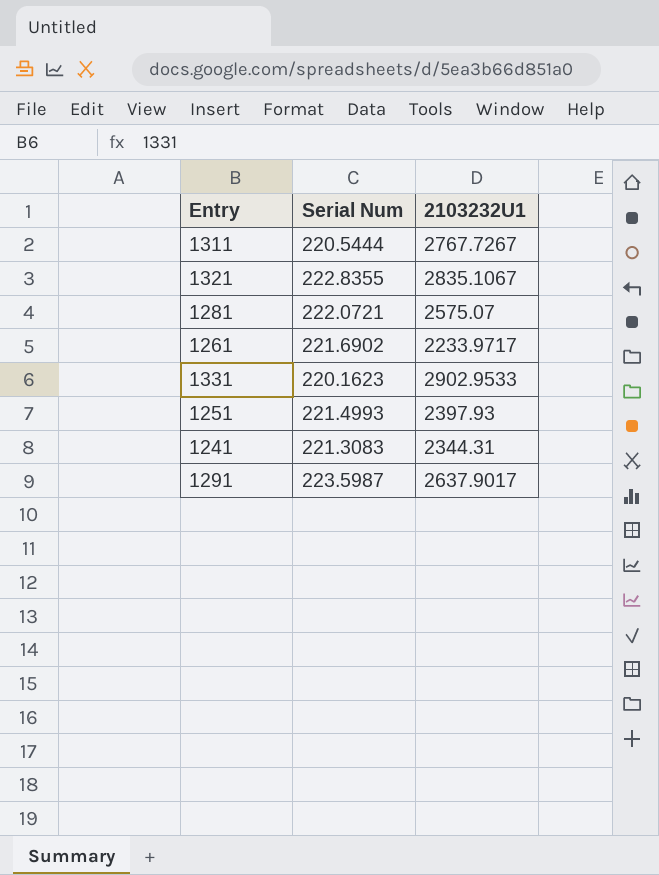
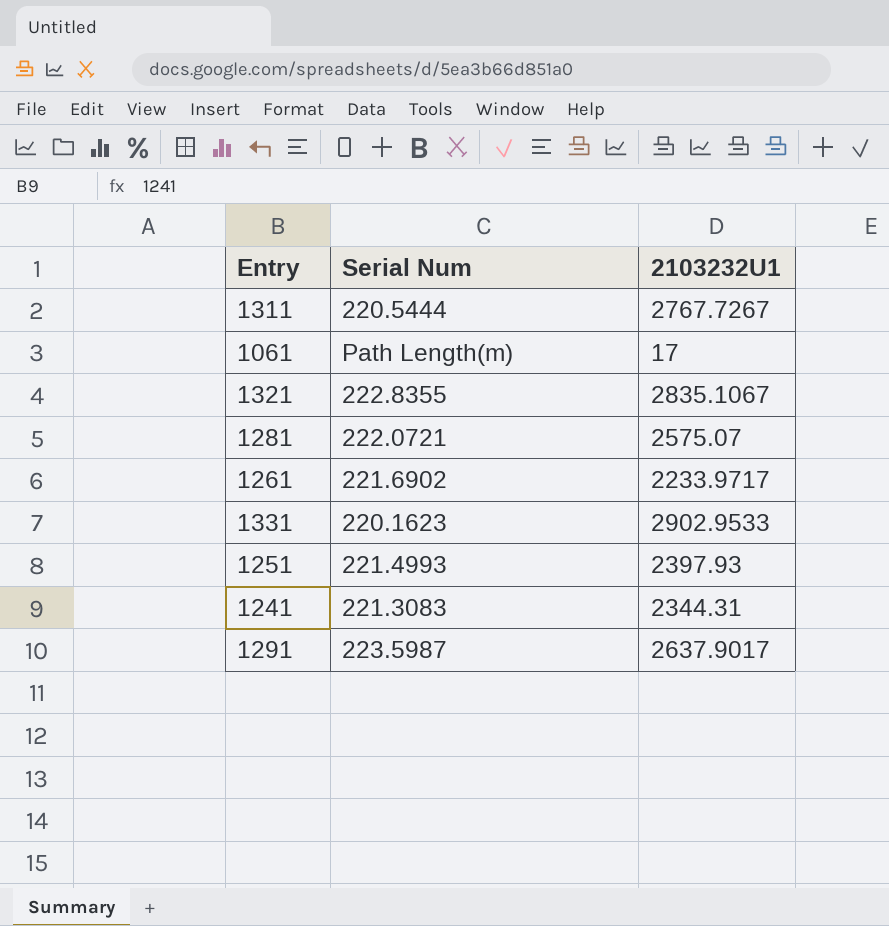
row 1061: none -> Path Length(m) | 17

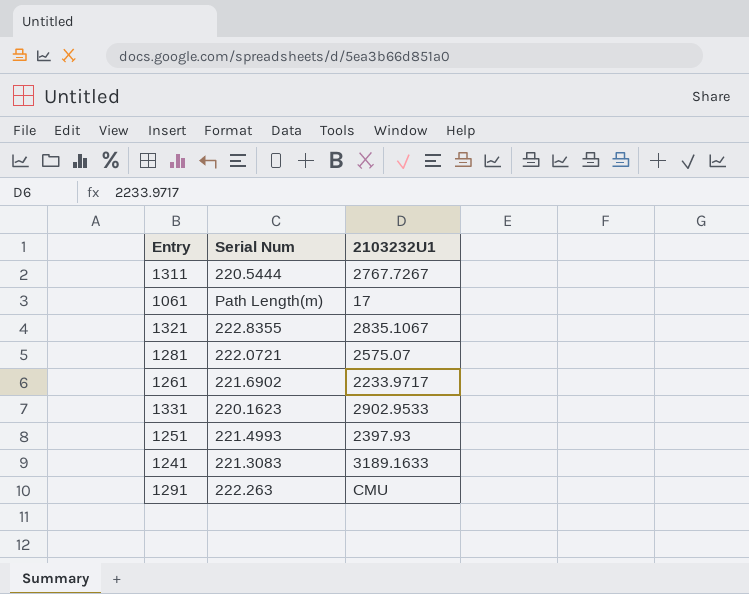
1241 | 2103232U1: 2344.31 -> 3189.1633
1291 | Serial Num: 223.5987 -> 222.263
1291 | 2103232U1: 2637.9017 -> CMU

